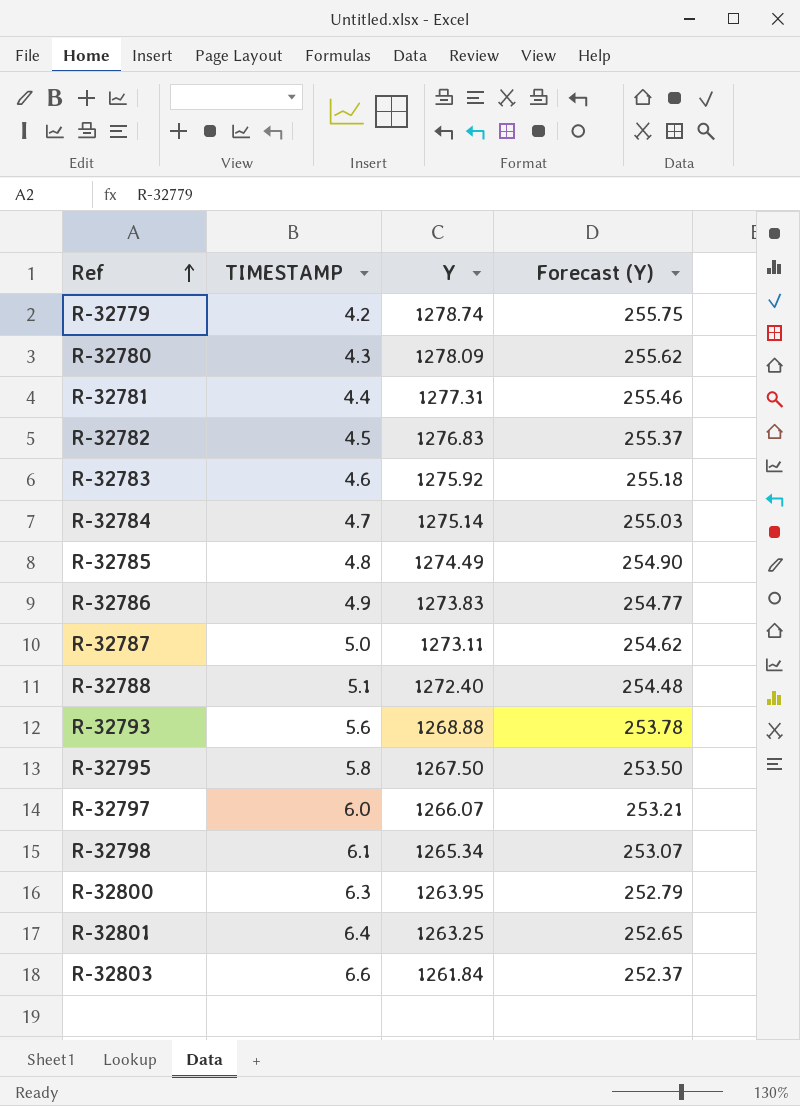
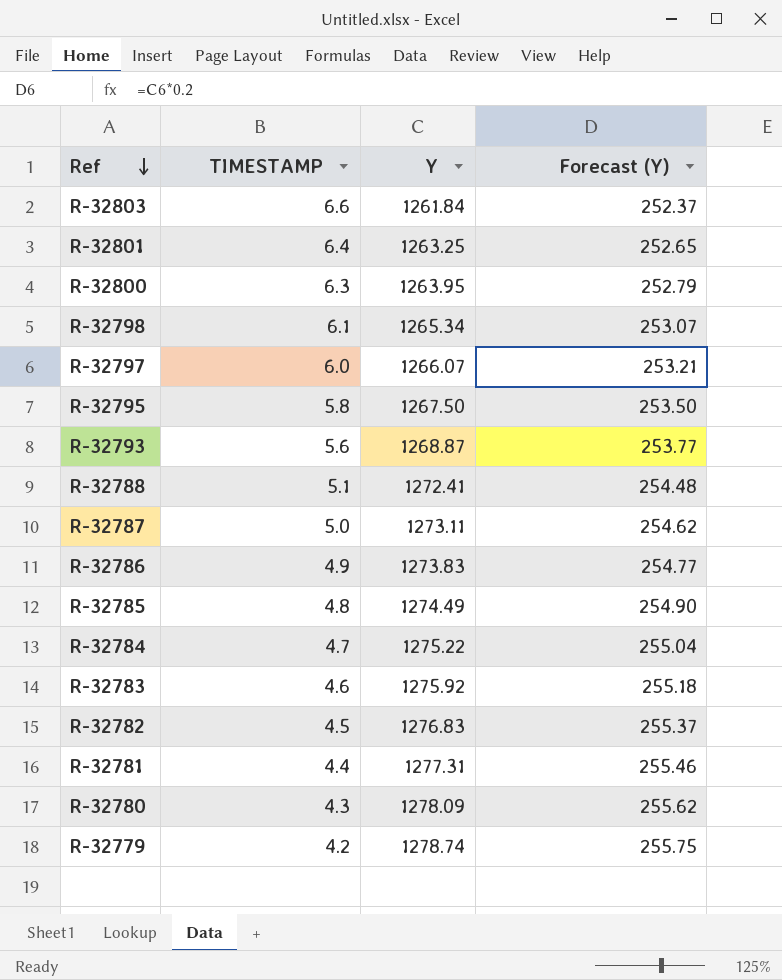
row order: Ref ascending -> Ref descending
R-32793 | Y: 1268.88 -> 1268.87
R-32793 | Forecast (Y): 253.78 -> 253.77
R-32788 | Y: 1272.40 -> 1272.41
R-32784 | Y: 1275.14 -> 1275.22
R-32784 | Forecast (Y): 255.03 -> 255.04

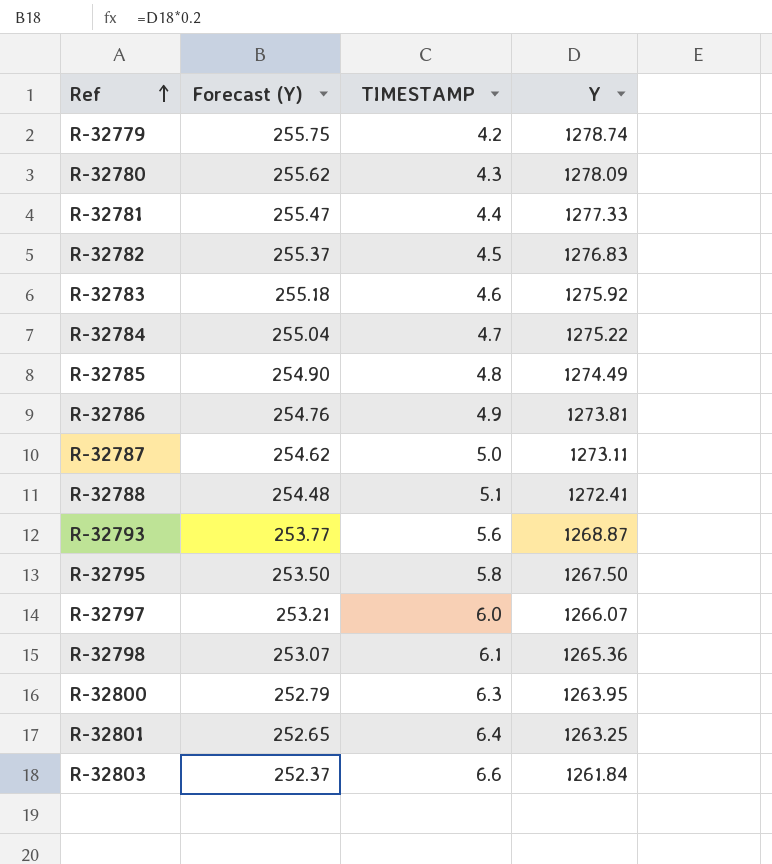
row order: Ref descending -> Ref ascending
column Forecast (Y) | position: 4 -> 2
R-32781 | Forecast (Y): 255.46 -> 255.47
R-32781 | Y: 1277.31 -> 1277.33
R-32786 | Forecast (Y): 254.77 -> 254.76
R-32786 | Y: 1273.83 -> 1273.81
R-32798 | Y: 1265.34 -> 1265.36

